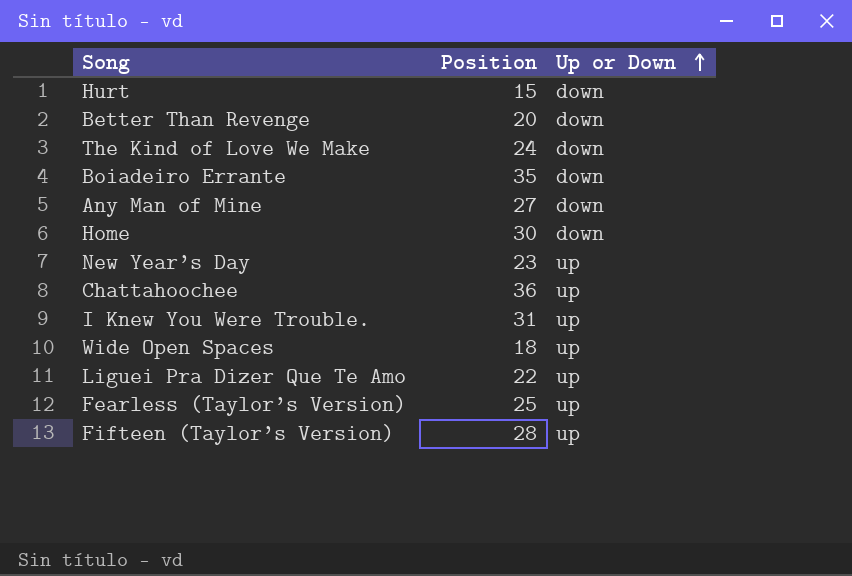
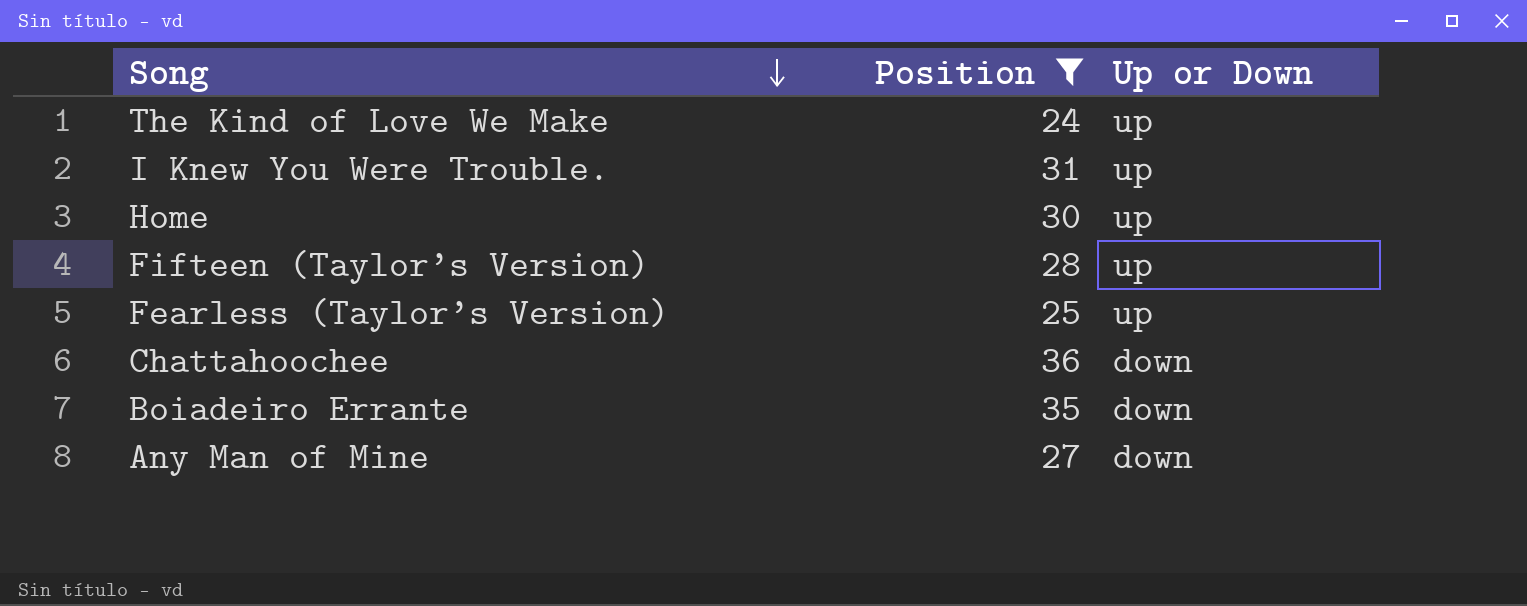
filter: none -> Position >= 24
row order: Up or Down ascending -> Song descending
The Kind of Love We Make | Up or Down: down -> up
Home | Up or Down: down -> up
Chattahoochee | Up or Down: up -> down

